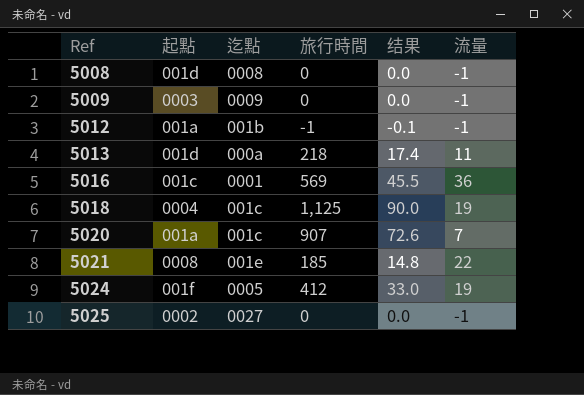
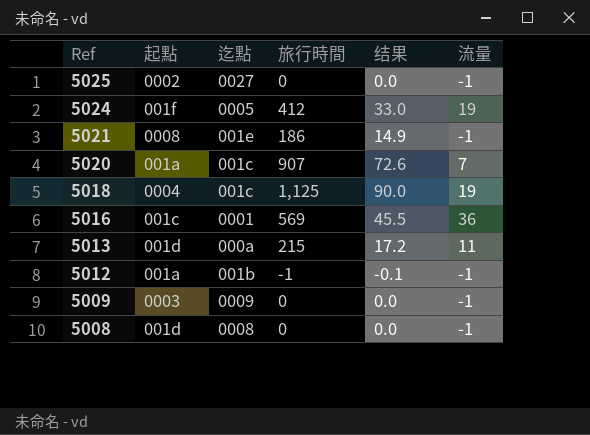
row order: Ref ascending -> Ref descending
5021 | 旅行時間: 185 -> 186
5021 | 结果: 14.8 -> 14.9
5021 | 流量: 22 -> -1
5013 | 旅行時間: 218 -> 215
5013 | 结果: 17.4 -> 17.2

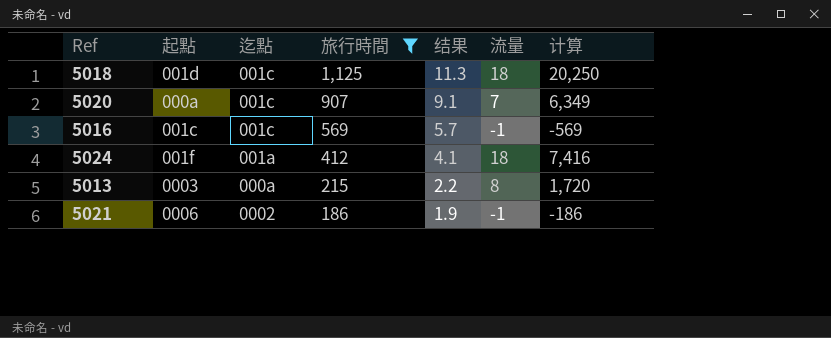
filter: none -> 旅行時間 >= 186
row order: Ref descending -> 旅行時間 descending
column 结果 | formula: [旅行時間] * 0.08 -> [旅行時間] * 0.01
column 计算 | formula: none -> [旅行時間] * [流量]
5018 | 起點: 0004 -> 001d
5018 | 流量: 19 -> 18
5020 | 起點: 001a -> 000a
5016 | 迄點: 0001 -> 001c
5016 | 流量: 36 -> -1
5024 | 迄點: 0005 -> 001a
5024 | 流量: 19 -> 18
5013 | 起點: 001d -> 0003
5013 | 流量: 11 -> 8
5021 | 起點: 0008 -> 0006
5021 | 迄點: 001e -> 0002

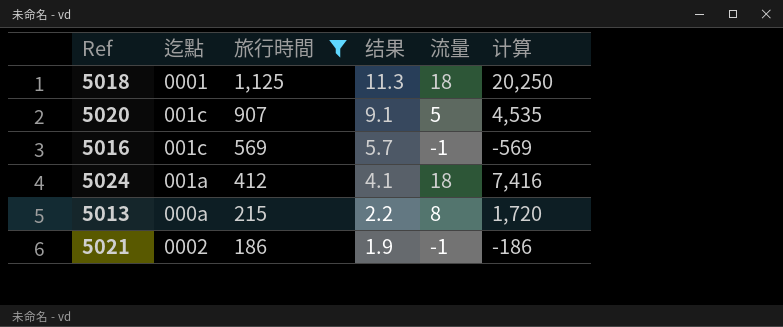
column 起點 | position: 2 -> none
5018 | 迄點: 001c -> 0001
5020 | 流量: 7 -> 5
5020 | 计算: 6,349 -> 4,535

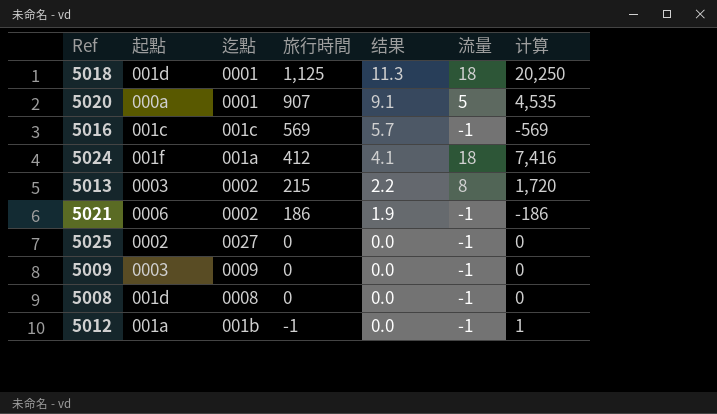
filter: 旅行時間 >= 186 -> none
column 起點 | position: none -> 2
5020 | 迄點: 001c -> 0001
5013 | 迄點: 000a -> 0002

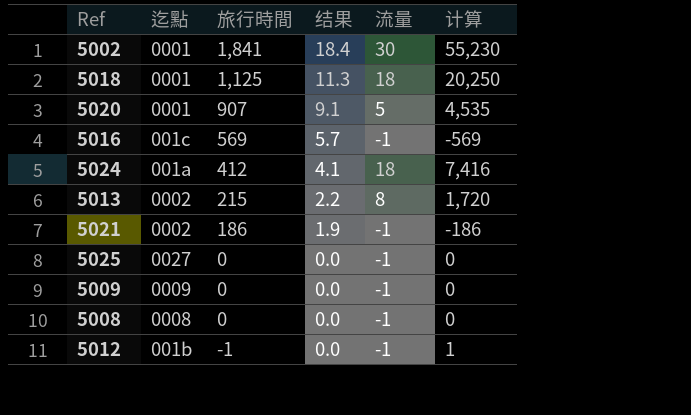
column 起點 | position: 2 -> none
row 5002: none -> 0001 | 1,841 | 18.4 | 30 | 55,230

